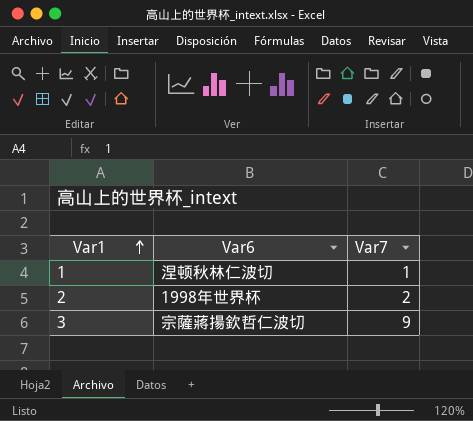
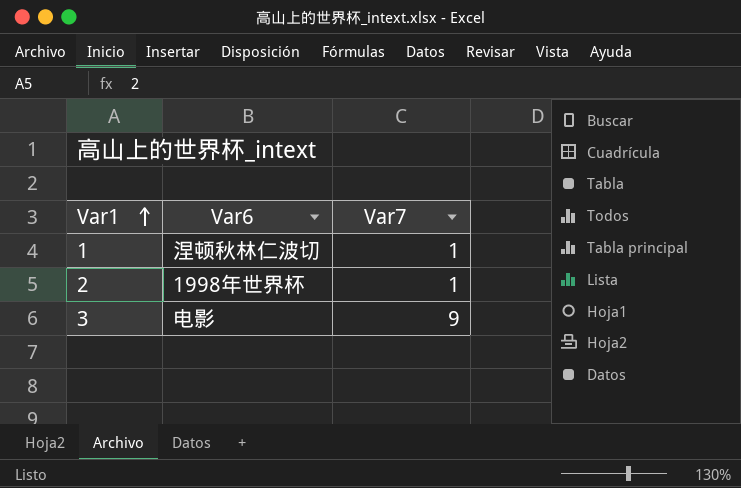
2 | Var7: 2 -> 1
3 | Var6: 宗薩蔣揚欽哲仁波切 -> 电影

